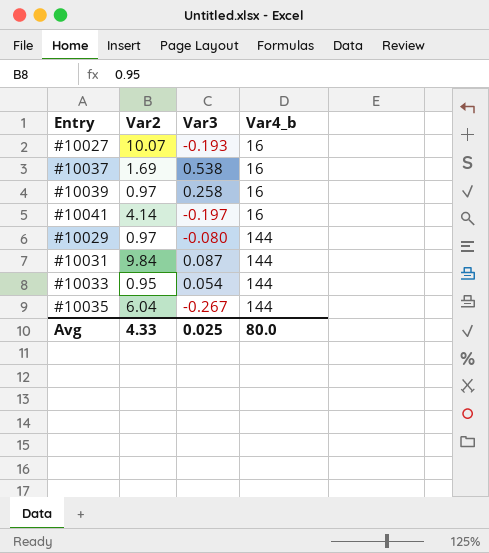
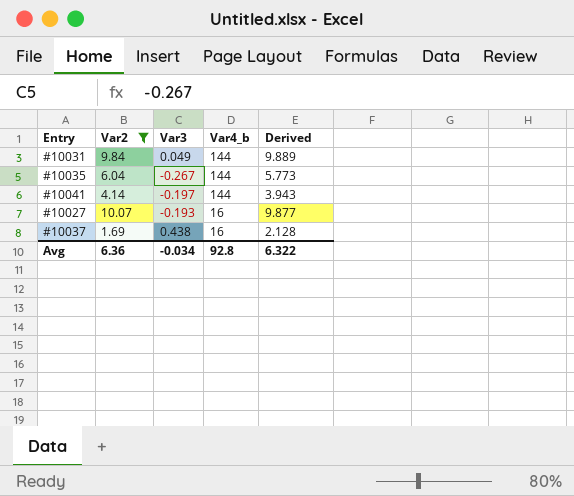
filter: none -> Var2 >= 1.69
row order: Var4_b ascending -> Var4_b descending
column Derived | formula: none -> [Var2] + [Var3]
#10031 | Var3: 0.087 -> 0.049
#10041 | Var4_b: 16 -> 144
#10037 | Var3: 0.538 -> 0.438
Avg | Var2: 4.33 -> 6.36
Avg | Var3: 0.025 -> -0.034
Avg | Var4_b: 80.0 -> 92.8

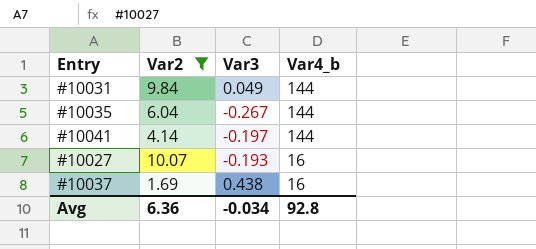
column Derived | formula: [Var2] + [Var3] -> none

